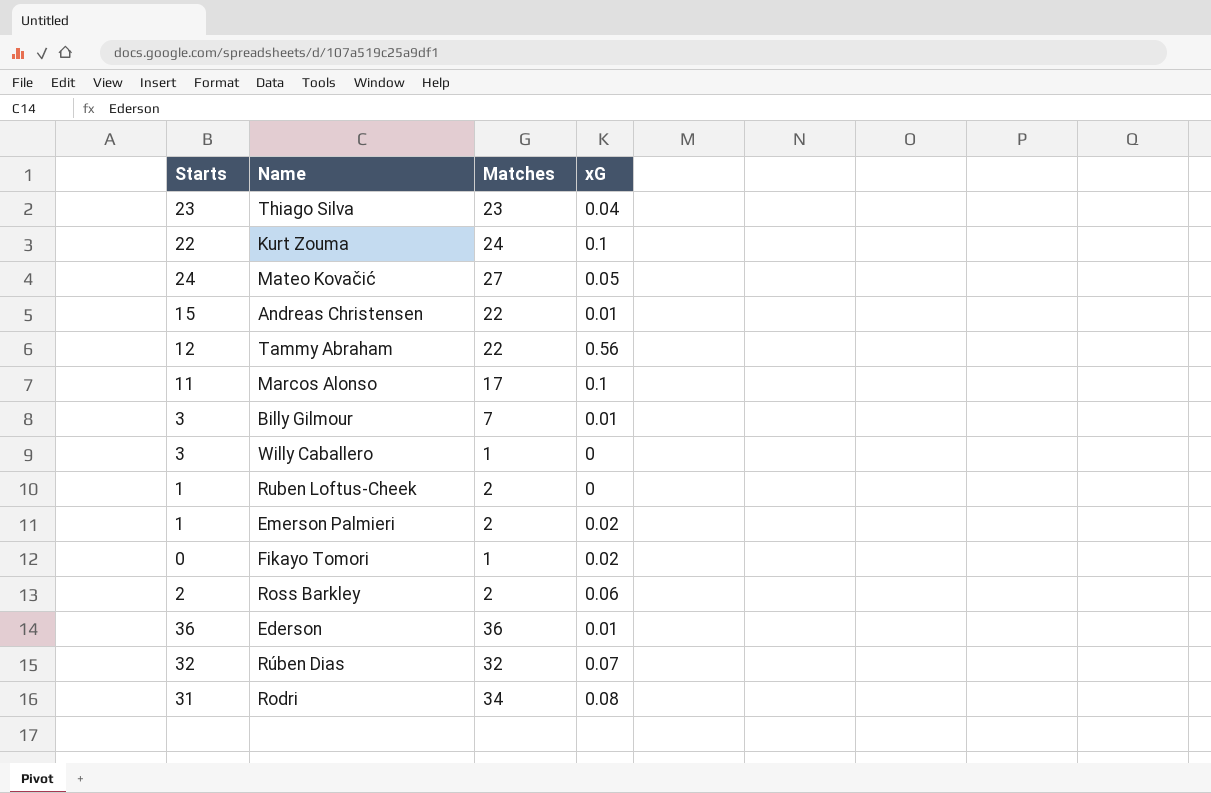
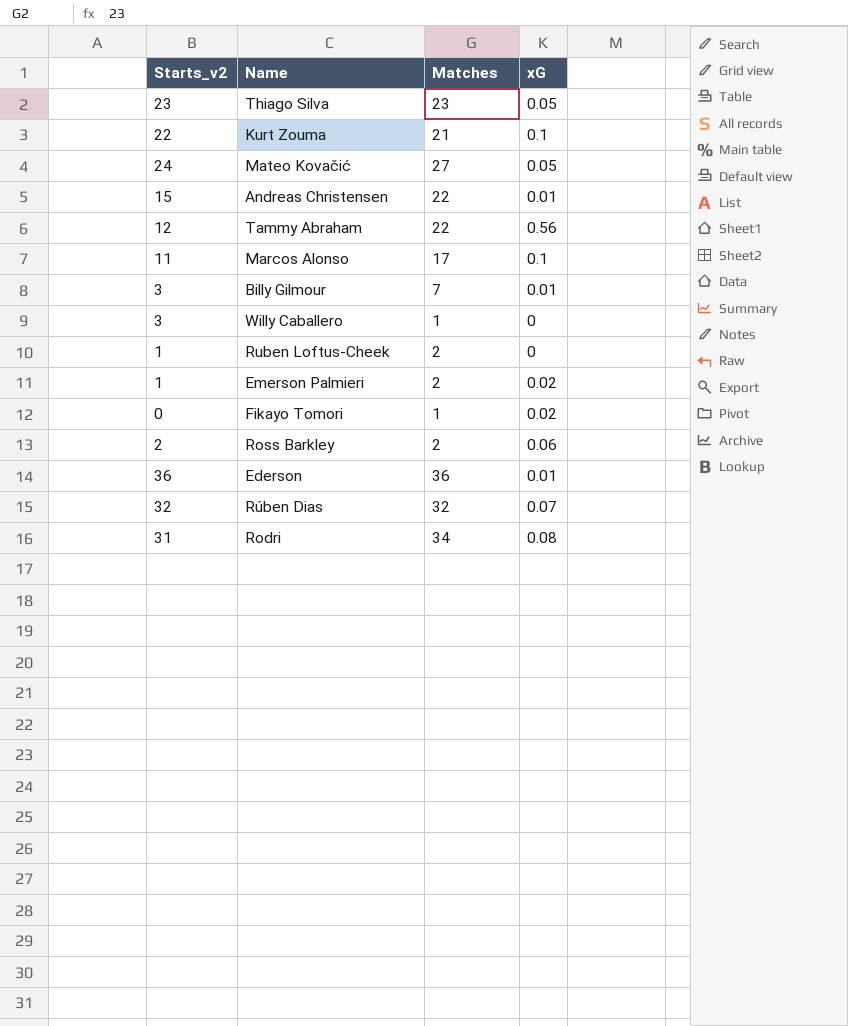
column name: Starts -> Starts_v2
Thiago Silva | xG: 0.04 -> 0.05
Kurt Zouma | Matches: 24 -> 21

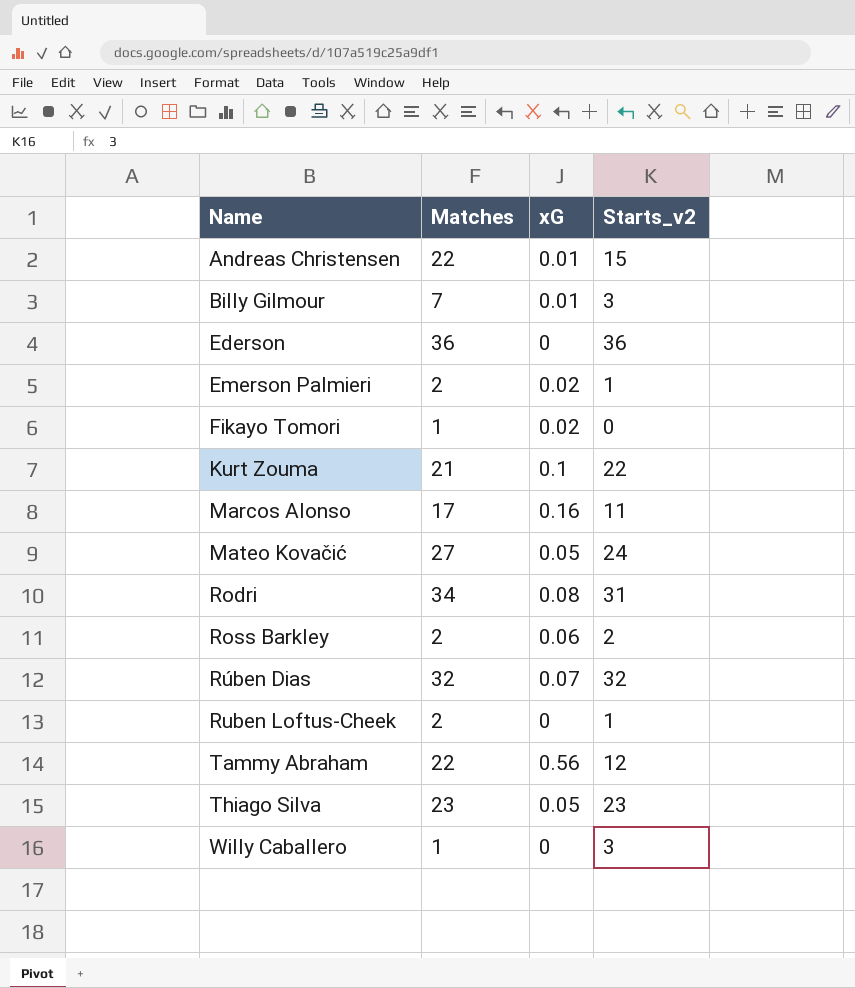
row order: none -> Name ascending
column Starts_v2 | position: 1 -> 4
Ederson | xG: 0.01 -> 0
Marcos Alonso | xG: 0.1 -> 0.16

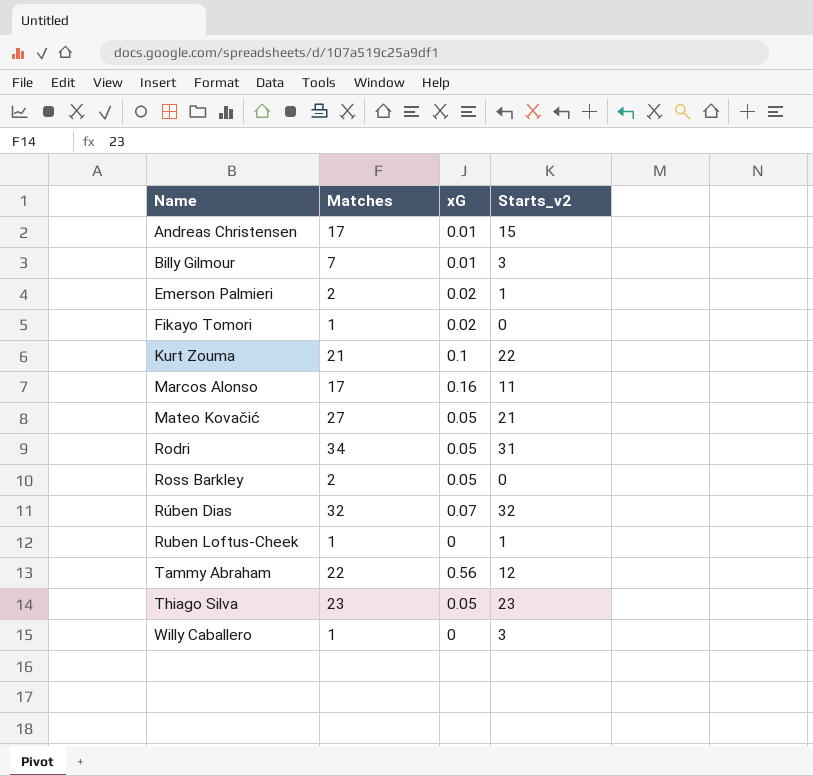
row Ederson: 36 | 0 | 36 -> none
Andreas Christensen | Matches: 22 -> 17
Mateo Kovačić | Starts_v2: 24 -> 21
Rodri | xG: 0.08 -> 0.05
Ross Barkley | xG: 0.06 -> 0.05
Ross Barkley | Starts_v2: 2 -> 0
Ruben Loftus-Cheek | Matches: 2 -> 1

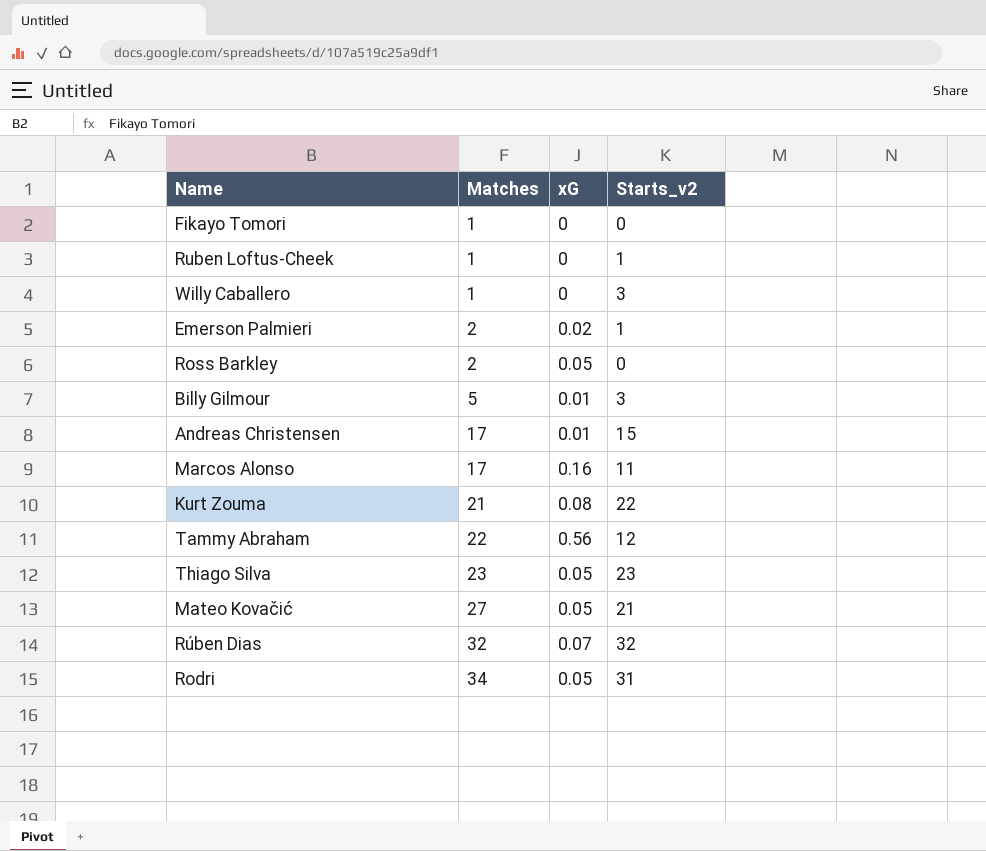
row order: Name ascending -> Matches ascending
Fikayo Tomori | xG: 0.02 -> 0
Billy Gilmour | Matches: 7 -> 5
Kurt Zouma | xG: 0.1 -> 0.08

